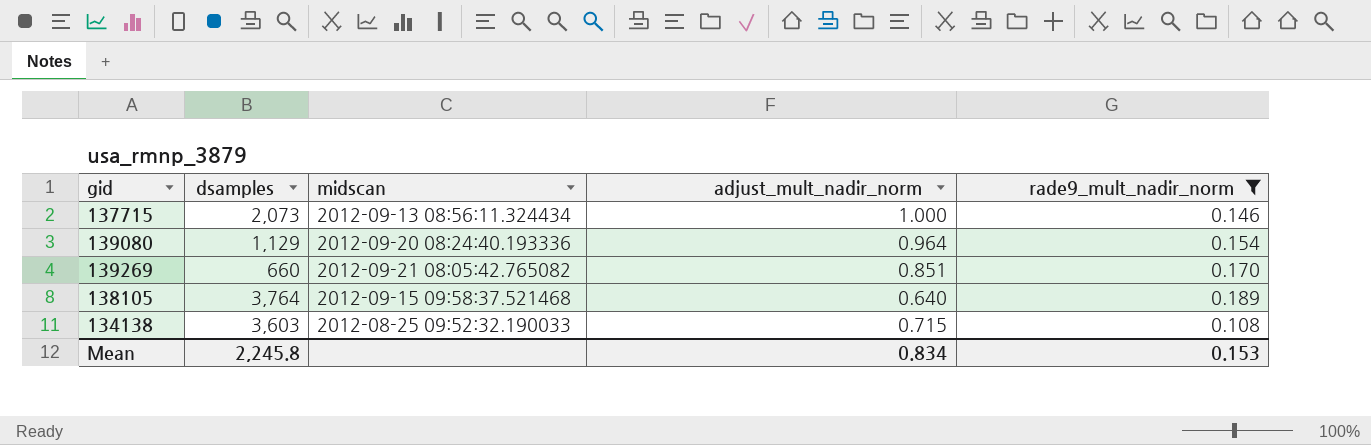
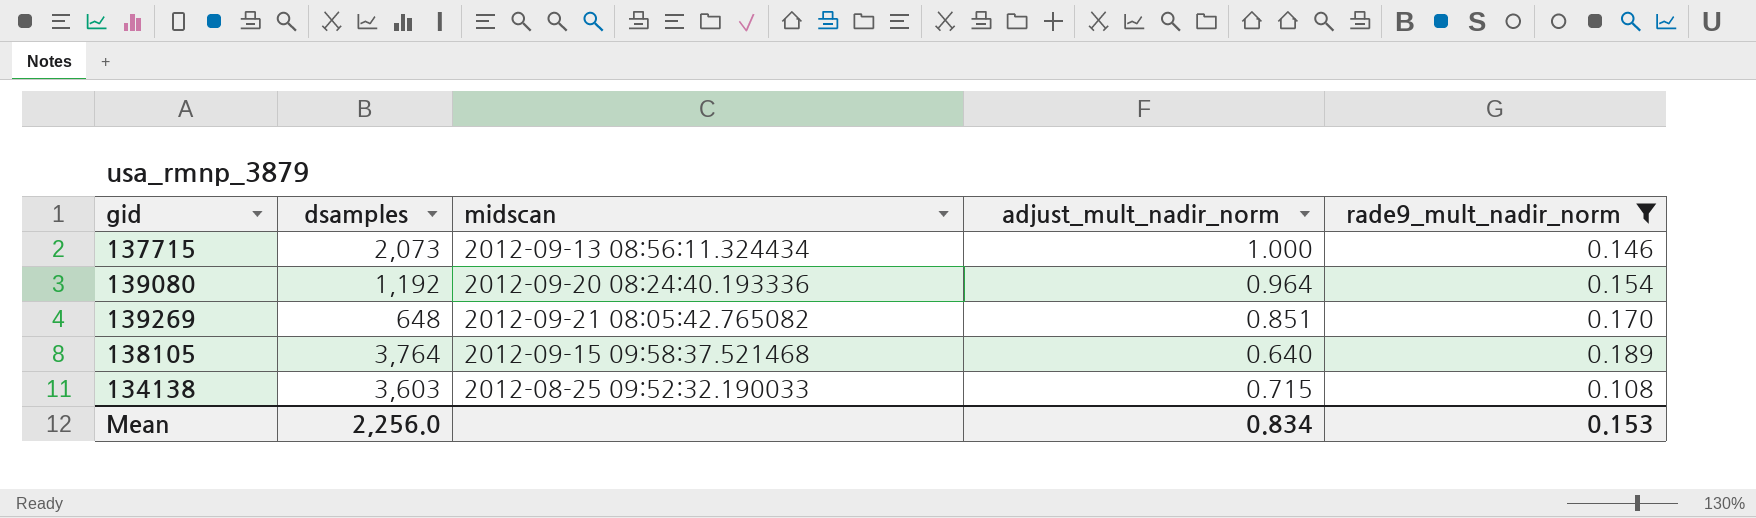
139080 | dsamples: 1,129 -> 1,192
139269 | dsamples: 660 -> 648
Mean | dsamples: 2,245.8 -> 2,256.0

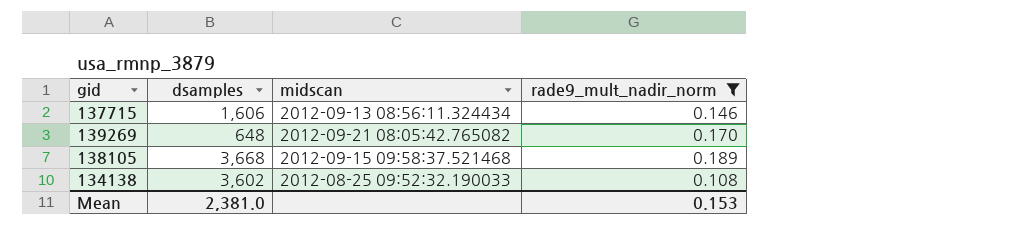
column adjust_mult_nadir_norm | position: 4 -> none
row 139080: 1,192 | 2012-09-20 08:24:40.193336 | 0.964 | 0.154 -> none
137715 | dsamples: 2,073 -> 1,606
138105 | dsamples: 3,764 -> 3,668
134138 | dsamples: 3,603 -> 3,602
Mean | dsamples: 2,256.0 -> 2,381.0

